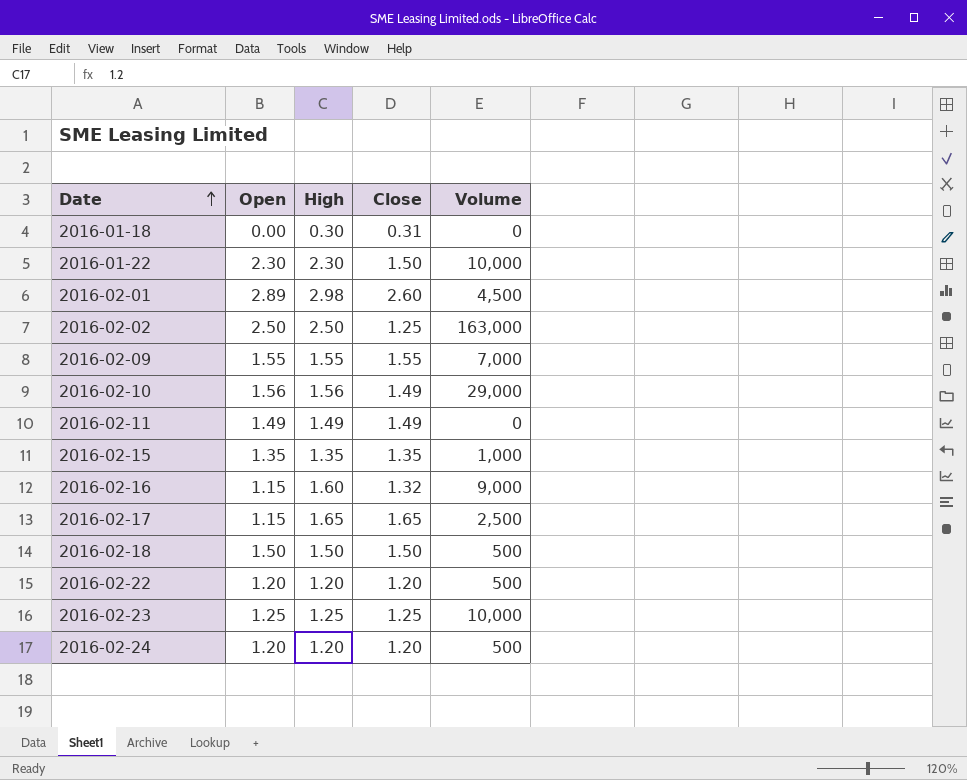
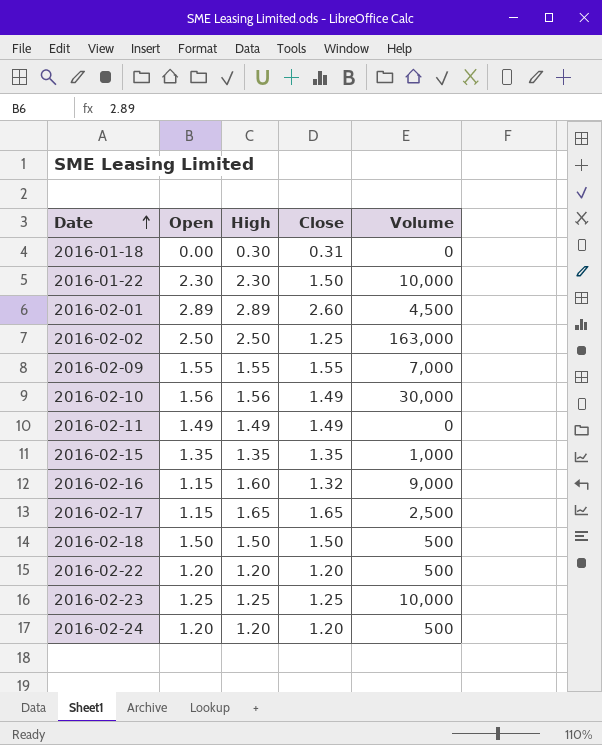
2016-02-01 | High: 2.98 -> 2.89
2016-02-10 | Volume: 29,000 -> 30,000

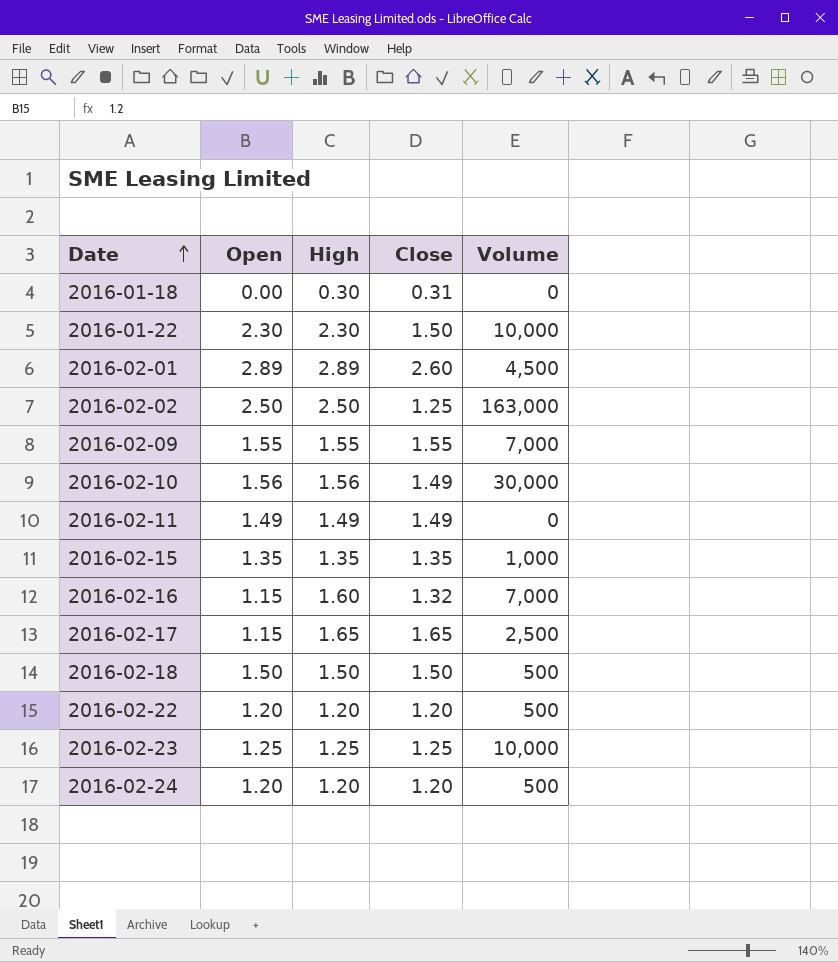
2016-02-16 | Volume: 9,000 -> 7,000

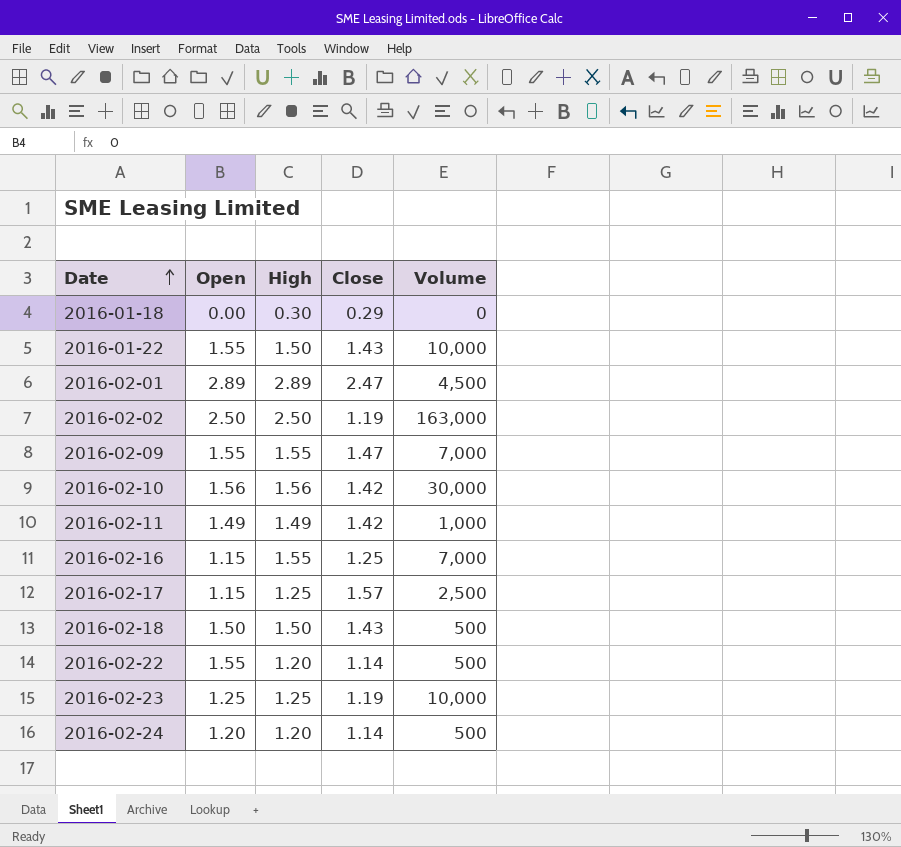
row 2016-02-15: 1.35 | 1.35 | 1.35 | 1,000 -> none
2016-01-18 | Close: 0.31 -> 0.29
2016-01-22 | Open: 2.30 -> 1.55
2016-01-22 | High: 2.30 -> 1.50
2016-01-22 | Close: 1.50 -> 1.43
2016-02-01 | Close: 2.60 -> 2.47
2016-02-02 | Close: 1.25 -> 1.19
2016-02-09 | Close: 1.55 -> 1.47
2016-02-10 | Close: 1.49 -> 1.42
2016-02-11 | Close: 1.49 -> 1.42
2016-02-11 | Volume: 0 -> 1,000
2016-02-16 | High: 1.60 -> 1.55
2016-02-16 | Close: 1.32 -> 1.25
2016-02-17 | High: 1.65 -> 1.25
2016-02-17 | Close: 1.65 -> 1.57
2016-02-18 | Close: 1.50 -> 1.43
2016-02-22 | Open: 1.20 -> 1.55
2016-02-22 | Close: 1.20 -> 1.14
2016-02-23 | Close: 1.25 -> 1.19
2016-02-24 | Close: 1.20 -> 1.14

